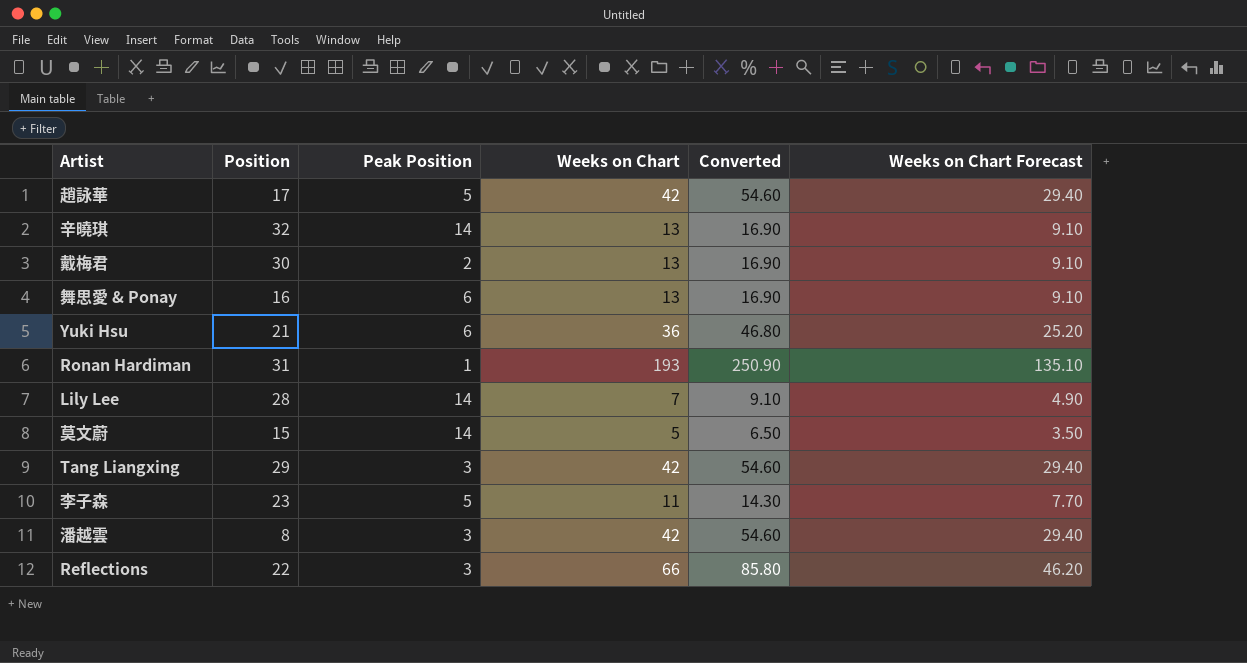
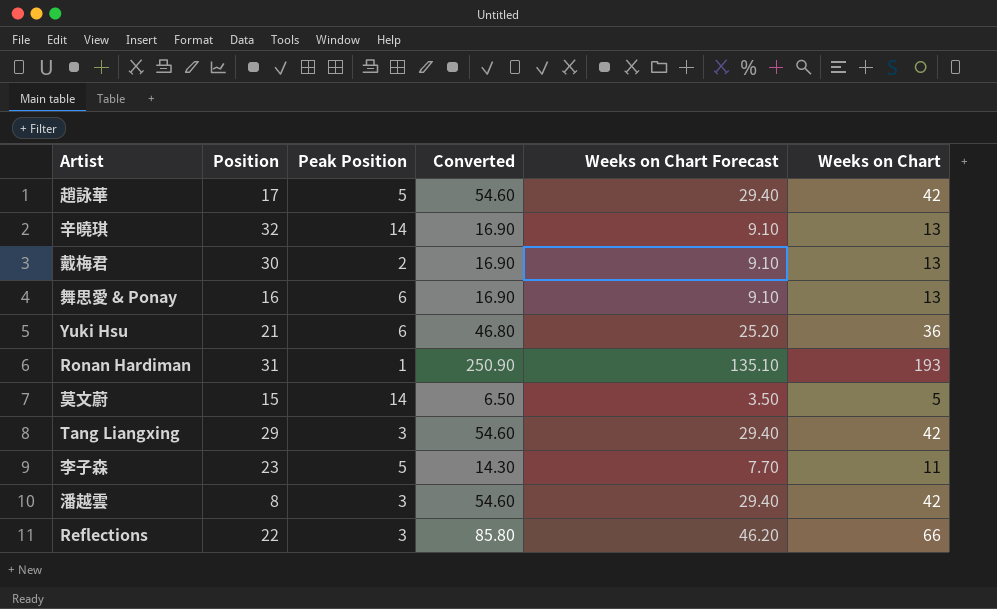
column Weeks on Chart | position: 4 -> 6
row Lily Lee: 28 | 14 | 7 | 9.10 | 4.90 -> none

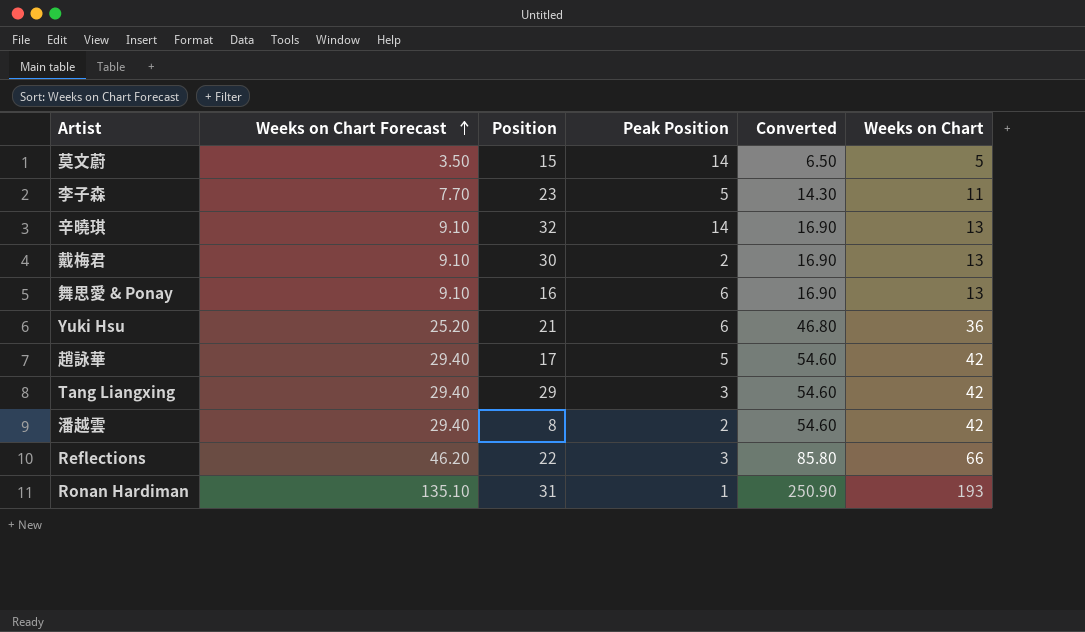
row order: none -> Weeks on Chart Forecast ascending
column Weeks on Chart Forecast | position: 5 -> 2
潘越雲 | Peak Position: 3 -> 2

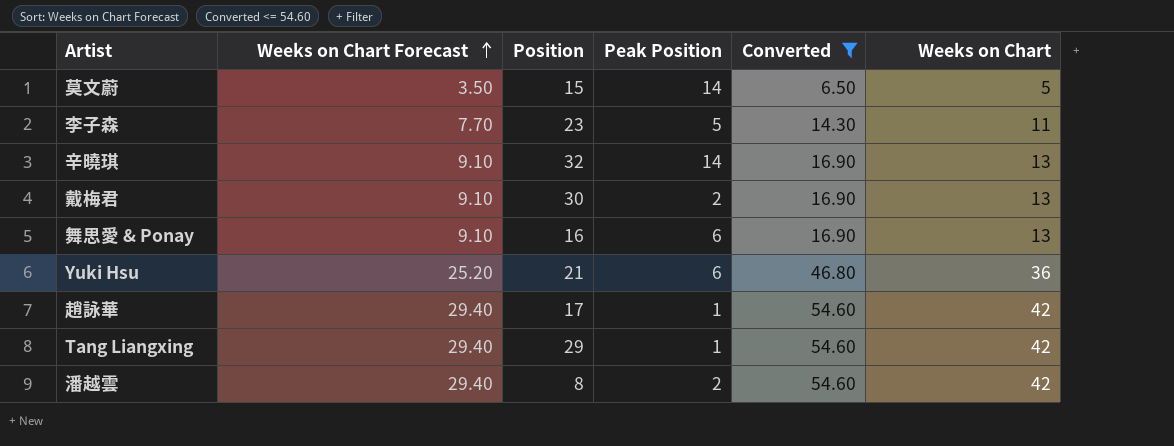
filter: none -> Converted <= 54.60
趙詠華 | Peak Position: 5 -> 1
Tang Liangxing | Peak Position: 3 -> 1

